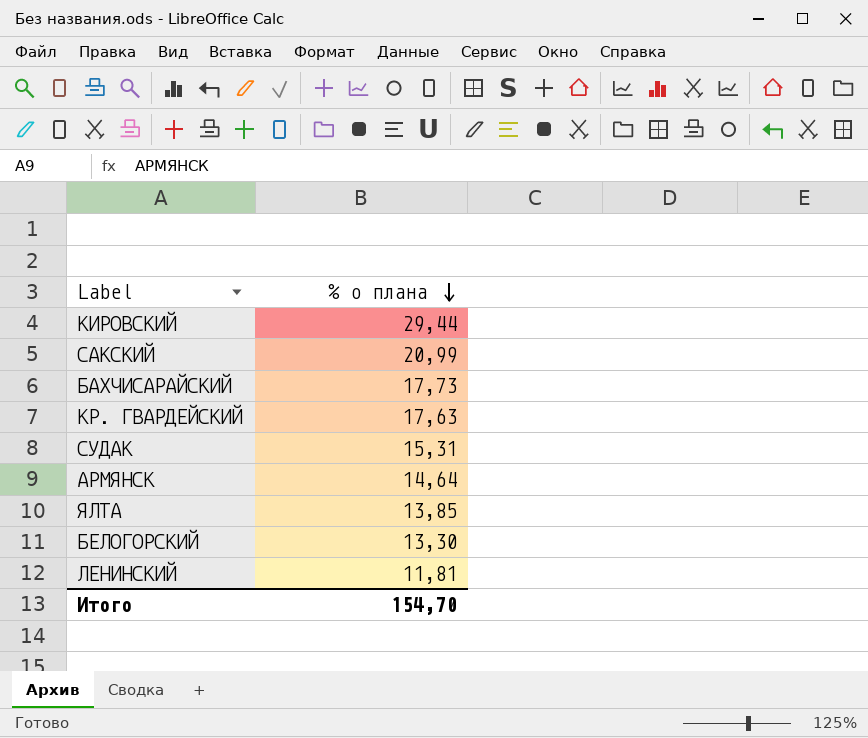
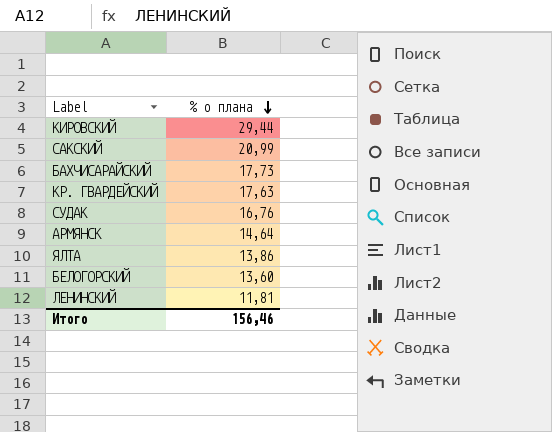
СУДАК | % о плана: 15,31 -> 16,76
ЯЛТА | % о плана: 13,85 -> 13,86
БЕЛОГОРСКИЙ | % о плана: 13,30 -> 13,60
Итого | % о плана: 154,70 -> 156,46

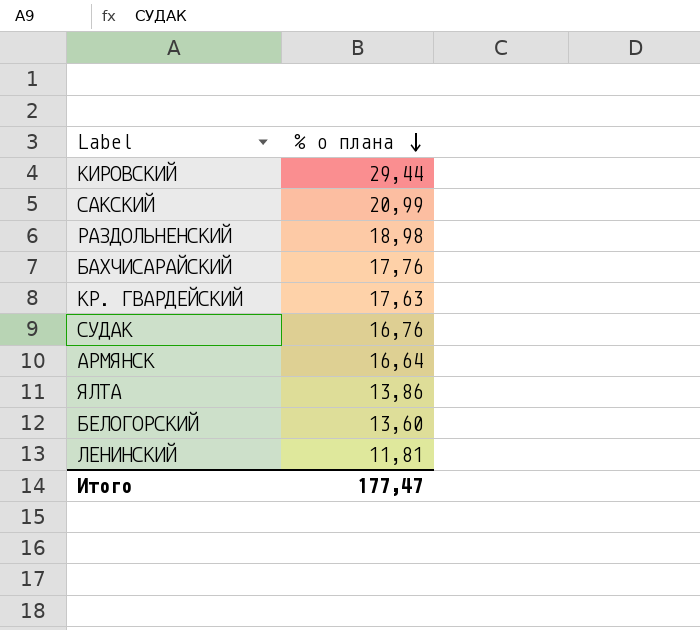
row РАЗДОЛЬНЕНСКИЙ: none -> 18,98
БАХЧИСАРАЙСКИЙ | % о плана: 17,73 -> 17,76
АРМЯНСК | % о плана: 14,64 -> 16,64
Итого | % о плана: 156,46 -> 177,47

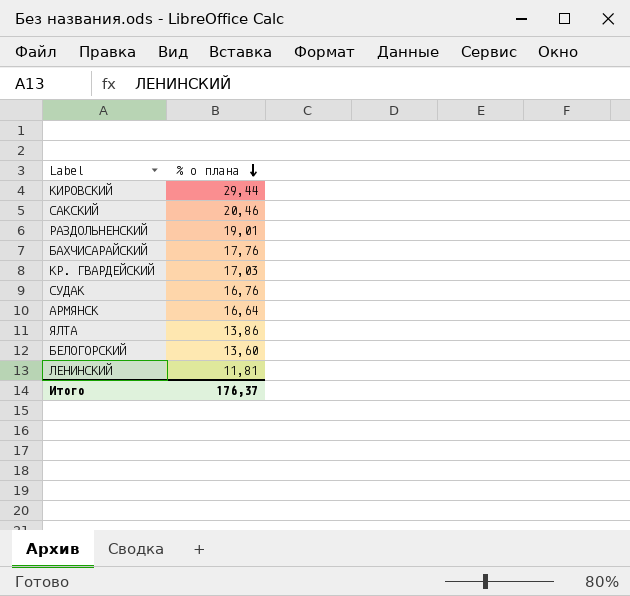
САКСКИЙ | % о плана: 20,99 -> 20,46
РАЗДОЛЬНЕНСКИЙ | % о плана: 18,98 -> 19,01
КР. ГВАРДЕЙСКИЙ | % о плана: 17,63 -> 17,03
Итого | % о плана: 177,47 -> 176,37

